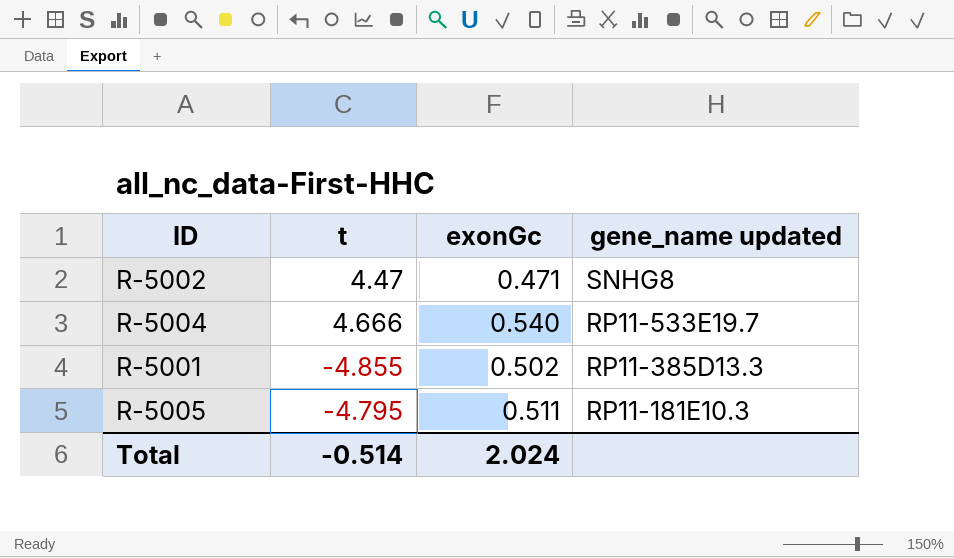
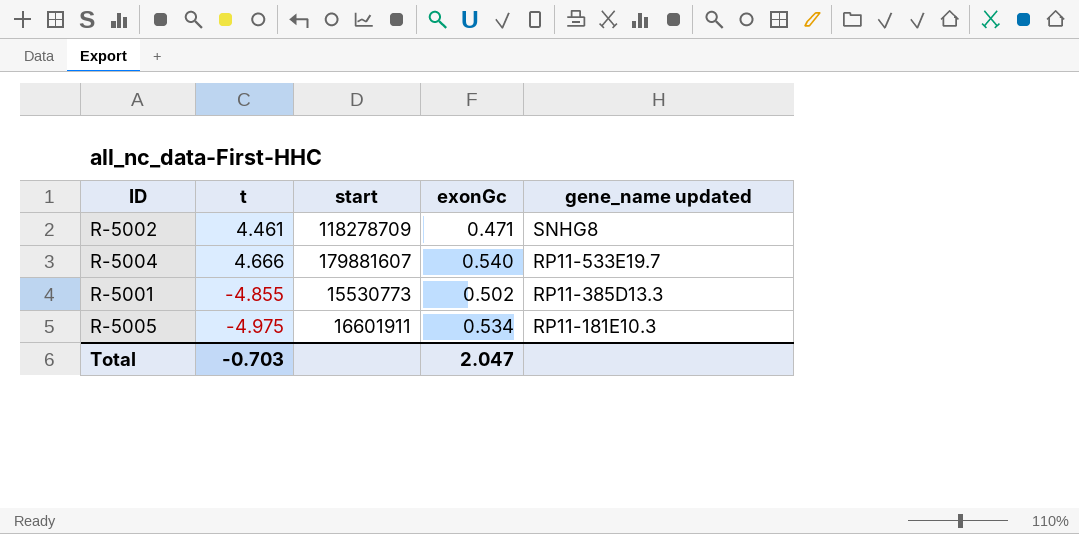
column start | position: none -> 3
R-5002 | t: 4.47 -> 4.461
R-5005 | t: -4.795 -> -4.975
R-5005 | exonGc: 0.511 -> 0.534
Total | t: -0.514 -> -0.703
Total | exonGc: 2.024 -> 2.047

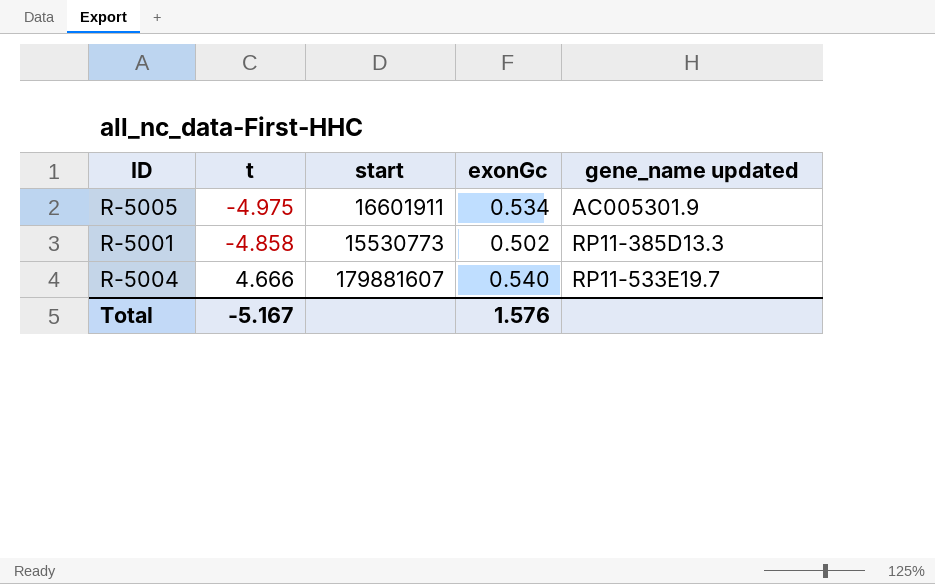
row order: gene_name updated descending -> t ascending
row R-5002: 4.461 | 118278709 | 0.471 | SNHG8 -> none
R-5005 | gene_name updated: RP11-181E10.3 -> AC005301.9
R-5001 | t: -4.855 -> -4.858
Total | t: -0.703 -> -5.167
Total | exonGc: 2.047 -> 1.576

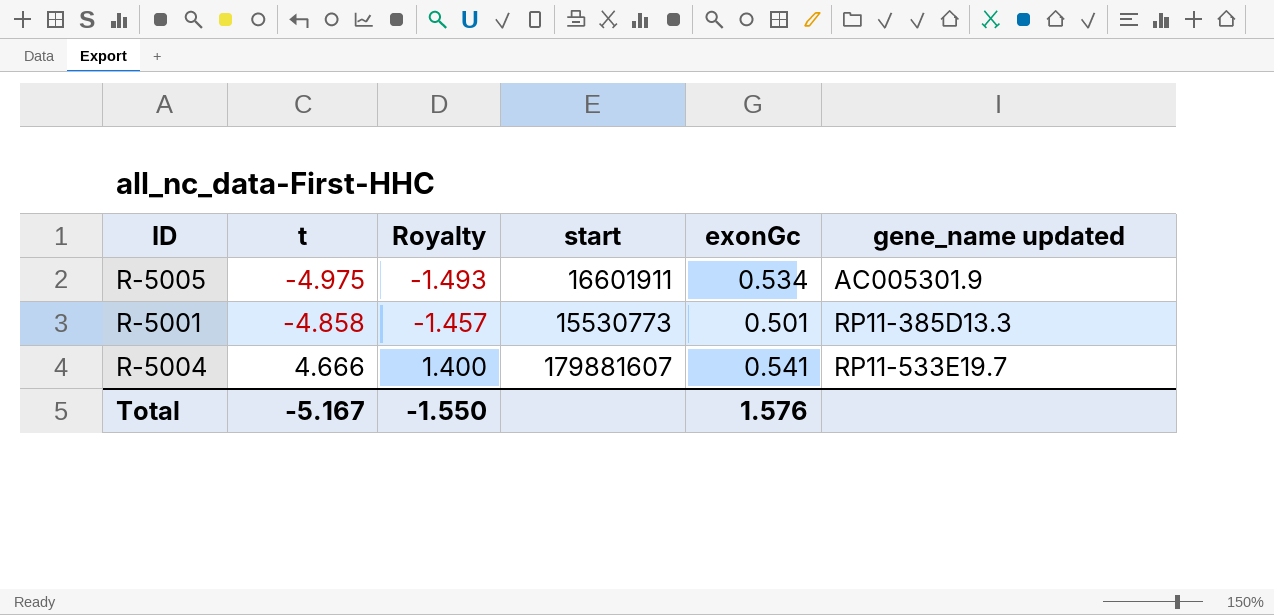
column Royalty | formula: none -> [t] * 0.3
R-5001 | exonGc: 0.502 -> 0.501
R-5004 | exonGc: 0.540 -> 0.541

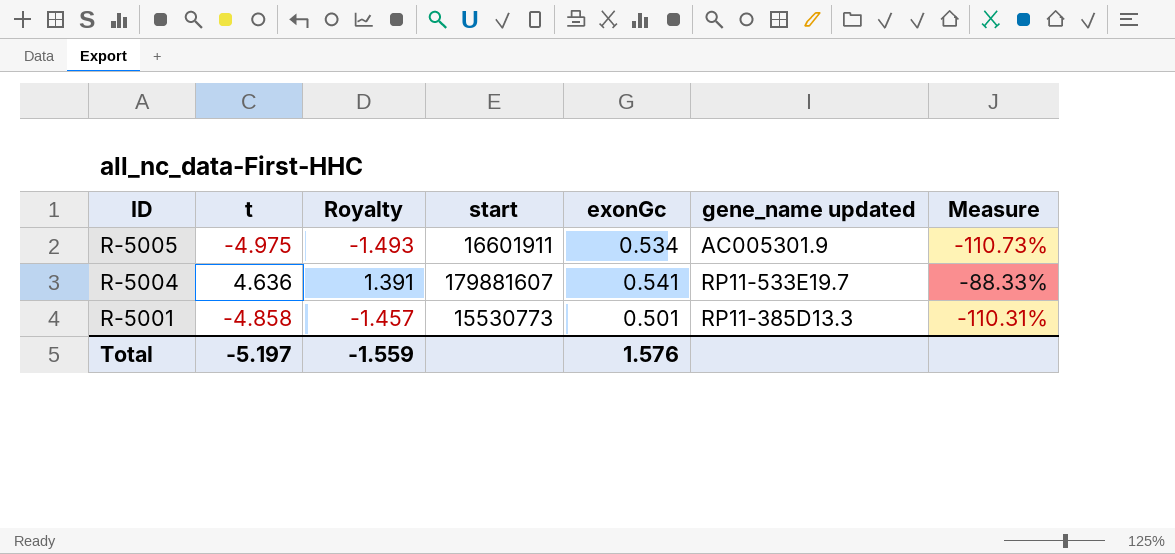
row order: t ascending -> ID descending
column Measure | formula: none -> ([exonGc] - [t]) / [t]
R-5004 | t: 4.666 -> 4.636
R-5004 | Royalty: 1.400 -> 1.391
Total | t: -5.167 -> -5.197
Total | Royalty: -1.550 -> -1.559

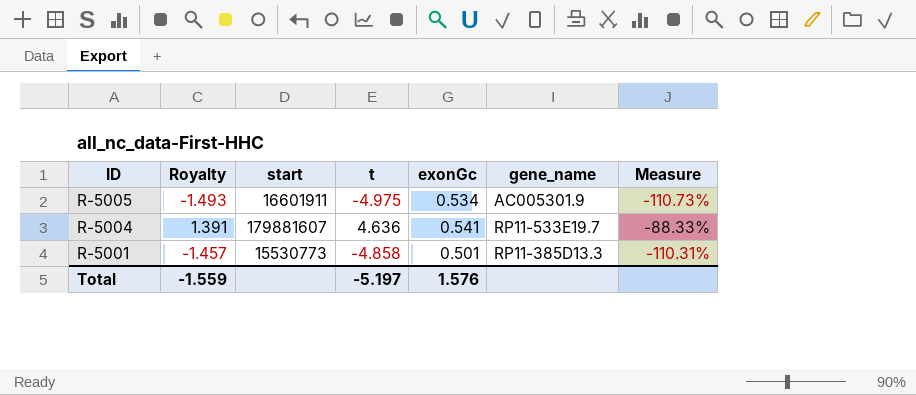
column t | position: 2 -> 4
column name: gene_name updated -> gene_name

